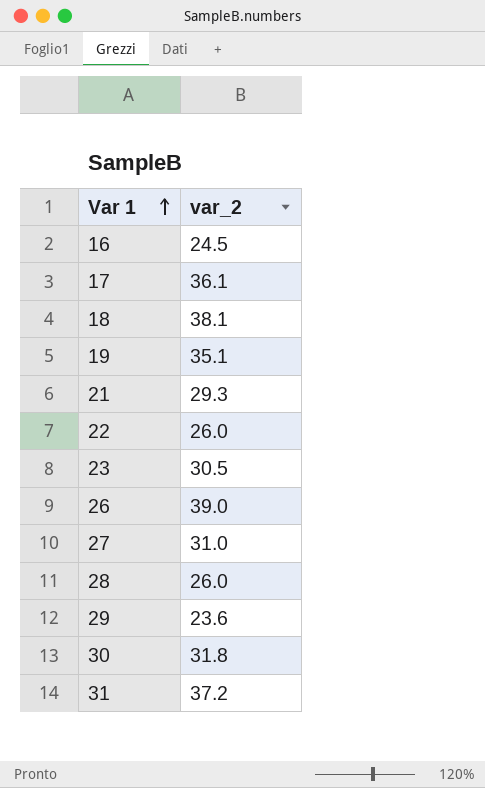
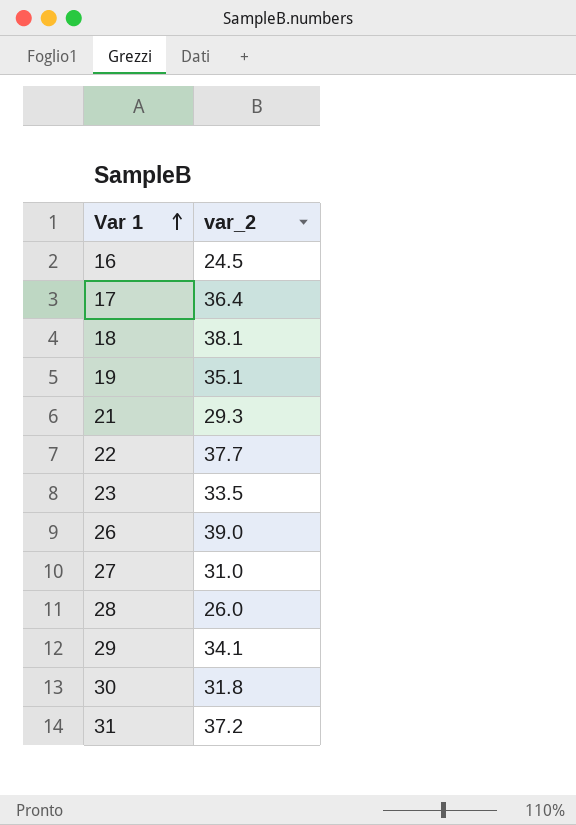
17 | var_2: 36.1 -> 36.4
22 | var_2: 26.0 -> 37.7
23 | var_2: 30.5 -> 33.5
29 | var_2: 23.6 -> 34.1

